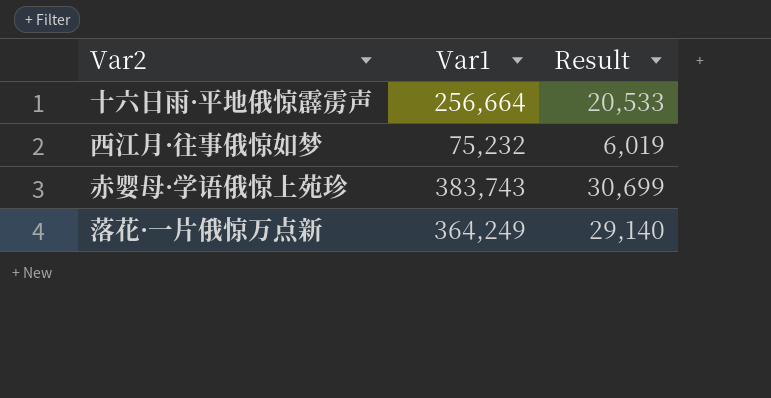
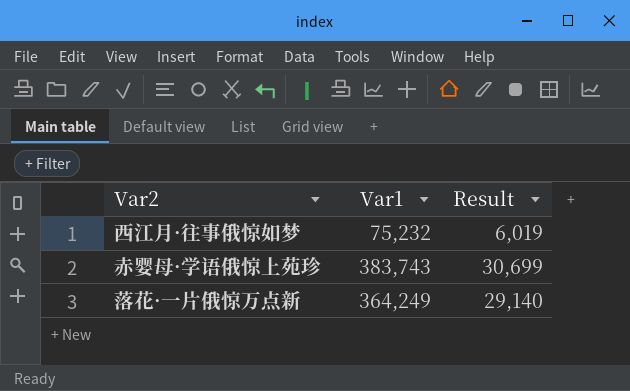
row 十六日雨·平地俄惊霹雳声: 256,664 | 20,533 -> none

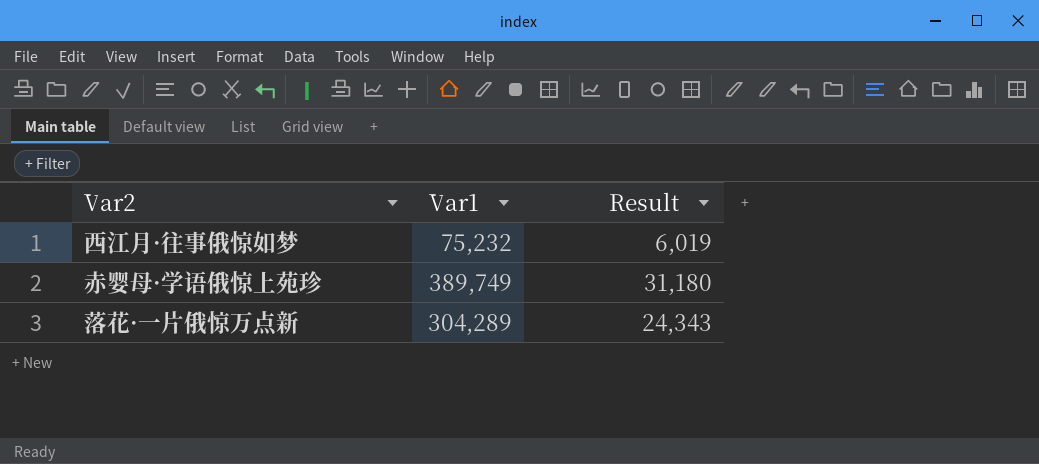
赤婴母·学语俄惊上苑珍 | Var1: 383,743 -> 389,749
赤婴母·学语俄惊上苑珍 | Result: 30,699 -> 31,180
落花·一片俄惊万点新 | Var1: 364,249 -> 304,289
落花·一片俄惊万点新 | Result: 29,140 -> 24,343

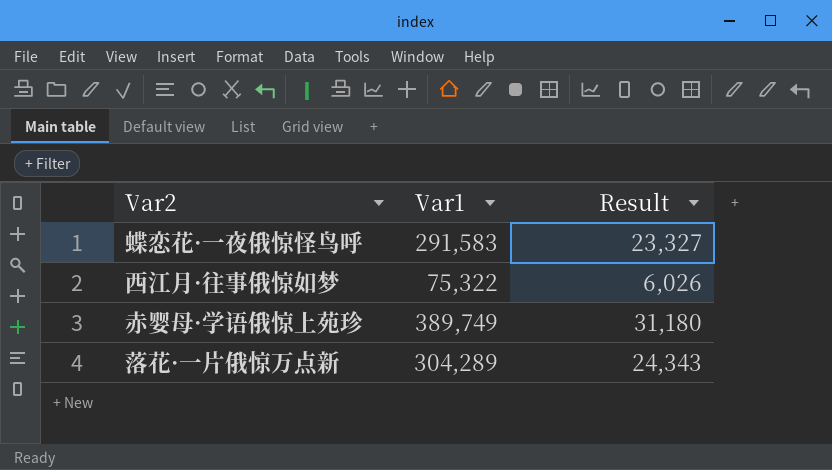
row 蝶恋花·一夜俄惊怪鸟呼: none -> 291,583 | 23,327
西江月·往事俄惊如梦 | Var1: 75,232 -> 75,322
西江月·往事俄惊如梦 | Result: 6,019 -> 6,026

